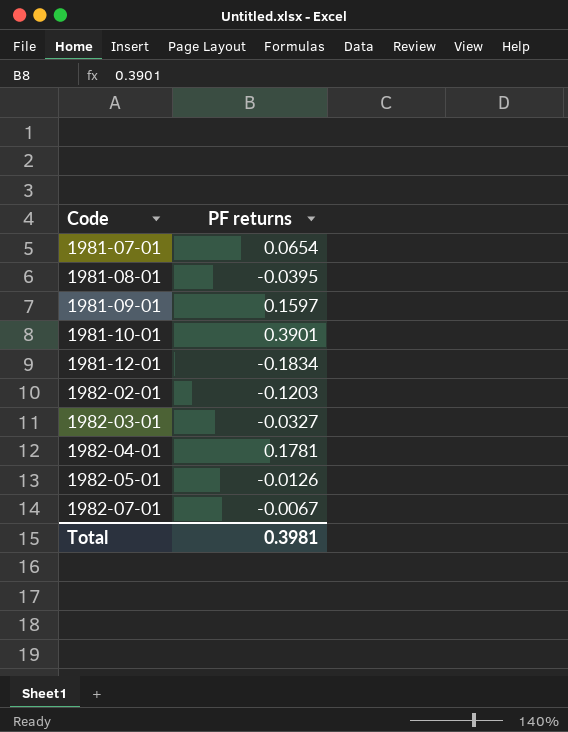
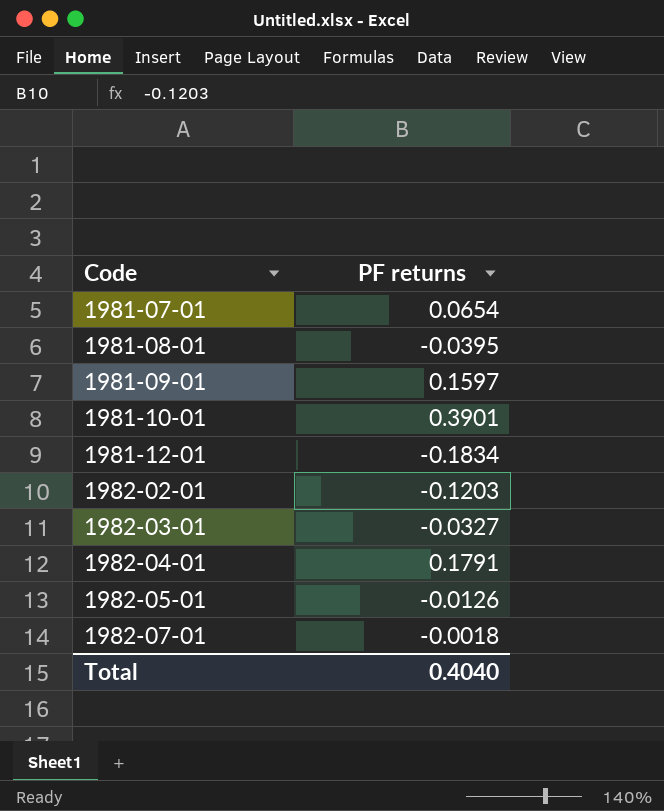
1982-04-01 | PF returns: 0.1781 -> 0.1791
1982-07-01 | PF returns: -0.0067 -> -0.0018
Total | PF returns: 0.3981 -> 0.4040

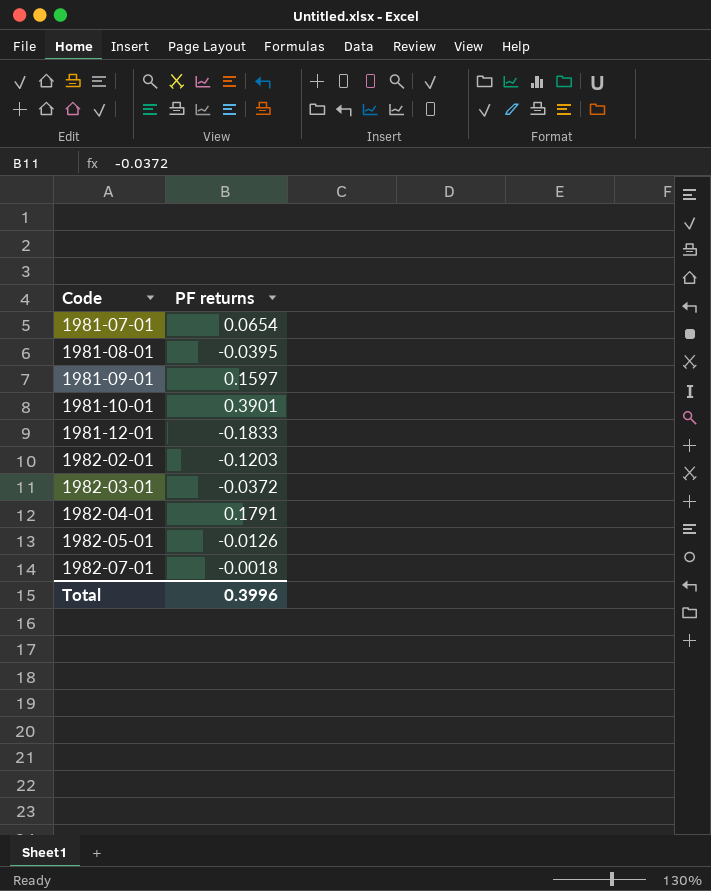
1981-12-01 | PF returns: -0.1834 -> -0.1833
1982-03-01 | PF returns: -0.0327 -> -0.0372
Total | PF returns: 0.4040 -> 0.3996

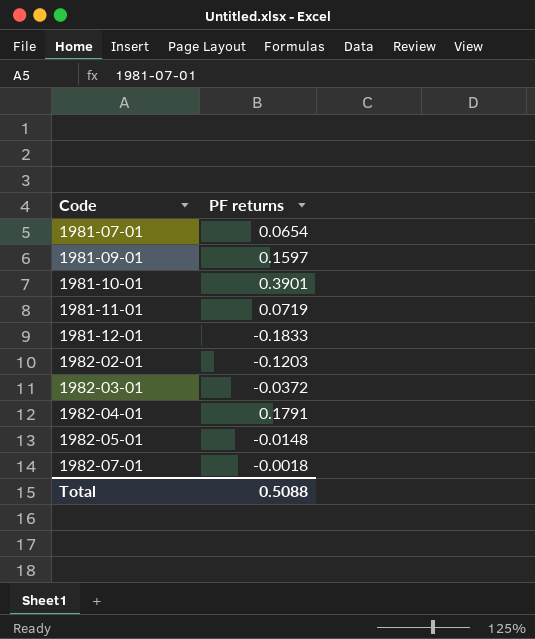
row 1981-08-01: -0.0395 -> none
row 1981-11-01: none -> 0.0719
1982-05-01 | PF returns: -0.0126 -> -0.0148
Total | PF returns: 0.3996 -> 0.5088

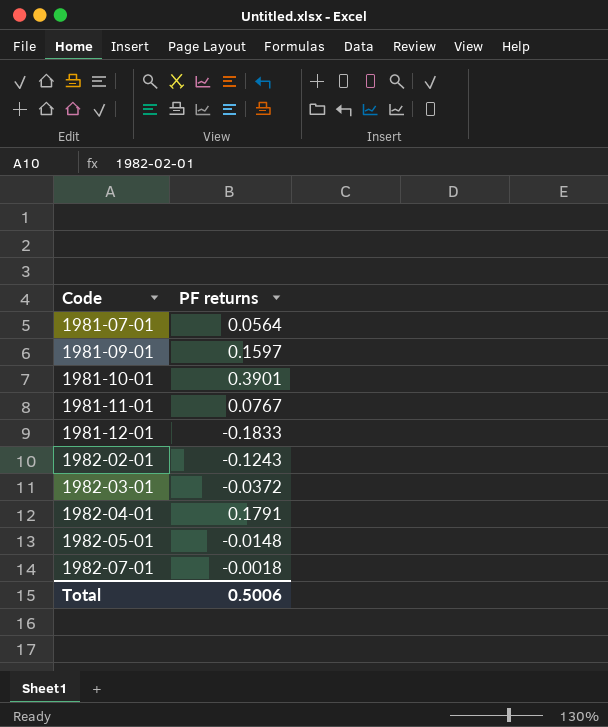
1981-07-01 | PF returns: 0.0654 -> 0.0564
1981-11-01 | PF returns: 0.0719 -> 0.0767
1982-02-01 | PF returns: -0.1203 -> -0.1243
Total | PF returns: 0.5088 -> 0.5006

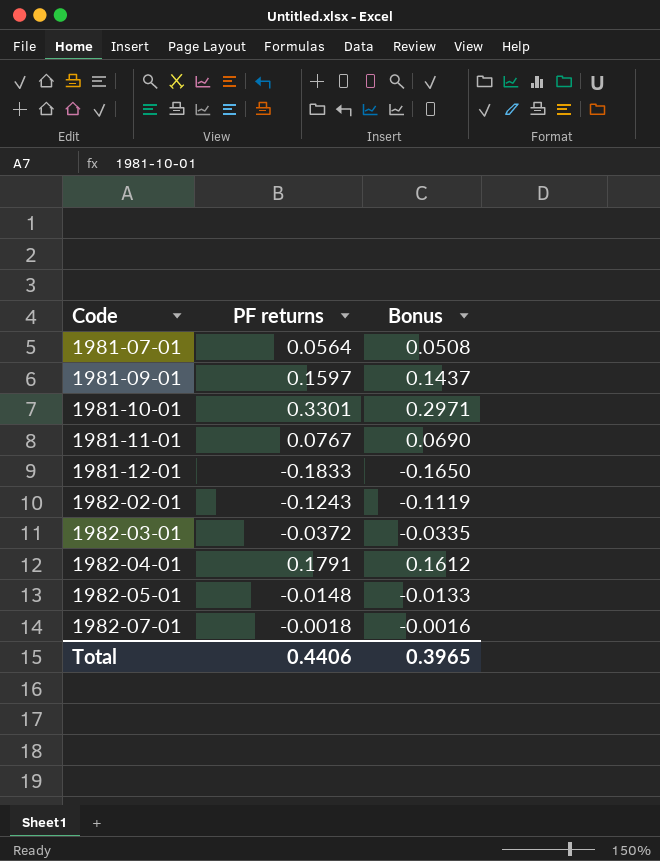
column Bonus | formula: none -> [PF returns] * 0.9
1981-10-01 | PF returns: 0.3901 -> 0.3301
Total | PF returns: 0.5006 -> 0.4406

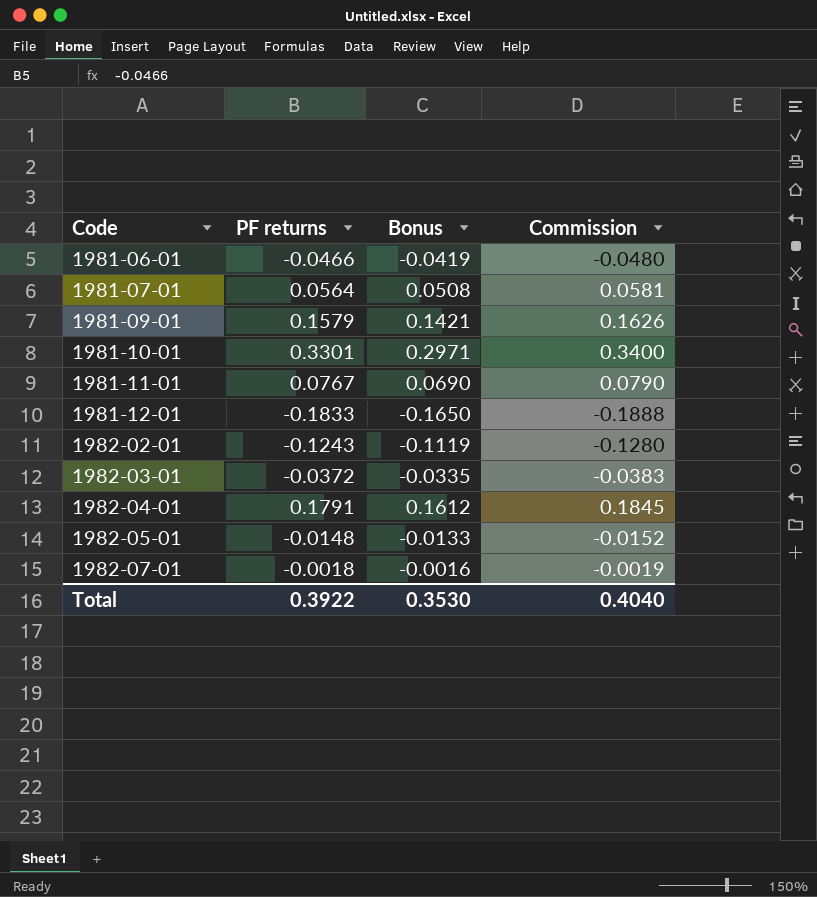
column Commission | formula: none -> [PF returns] * 1.03
row 1981-06-01: none -> -0.0466 | -0.0419 | -0.0480
1981-09-01 | PF returns: 0.1597 -> 0.1579
1981-09-01 | Bonus: 0.1437 -> 0.1421
Total | PF returns: 0.4406 -> 0.3922
Total | Bonus: 0.3965 -> 0.3530

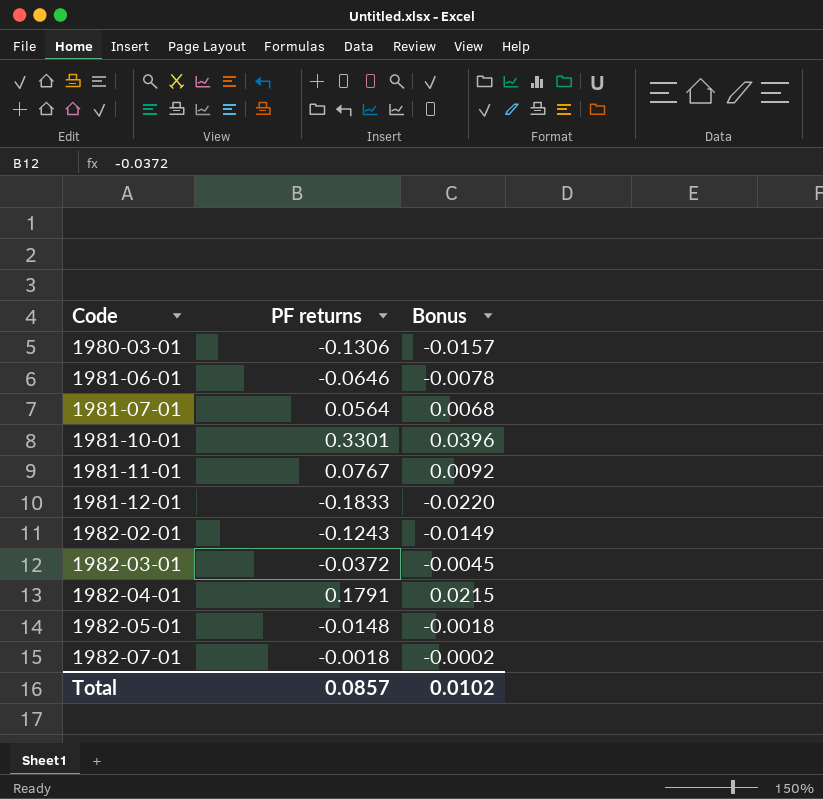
column Commission | formula: [PF returns] * 1.03 -> none
column Bonus | formula: [PF returns] * 0.9 -> [PF returns] * 0.12
row 1981-09-01: 0.1579 | 0.1421 | 0.1626 -> none
row 1980-03-01: none -> -0.1306 | -0.0157
1981-06-01 | PF returns: -0.0466 -> -0.0646
Total | PF returns: 0.3922 -> 0.0857
Total | Bonus: 0.3530 -> 0.0102

